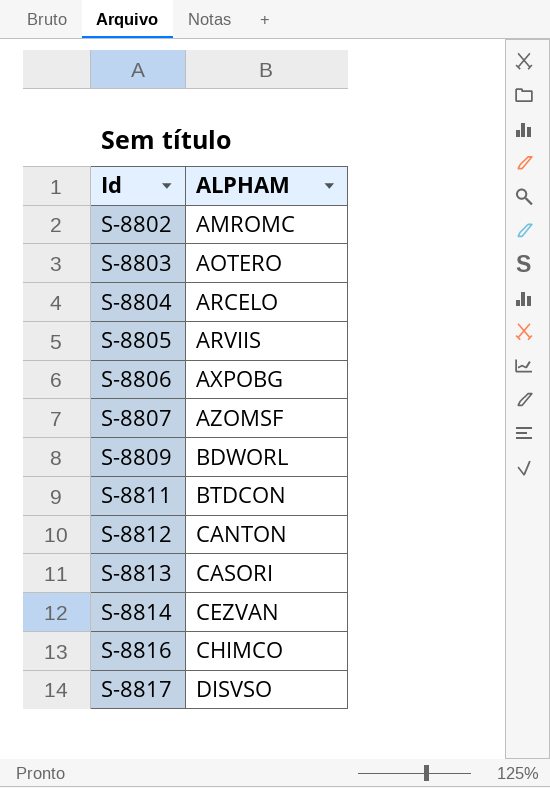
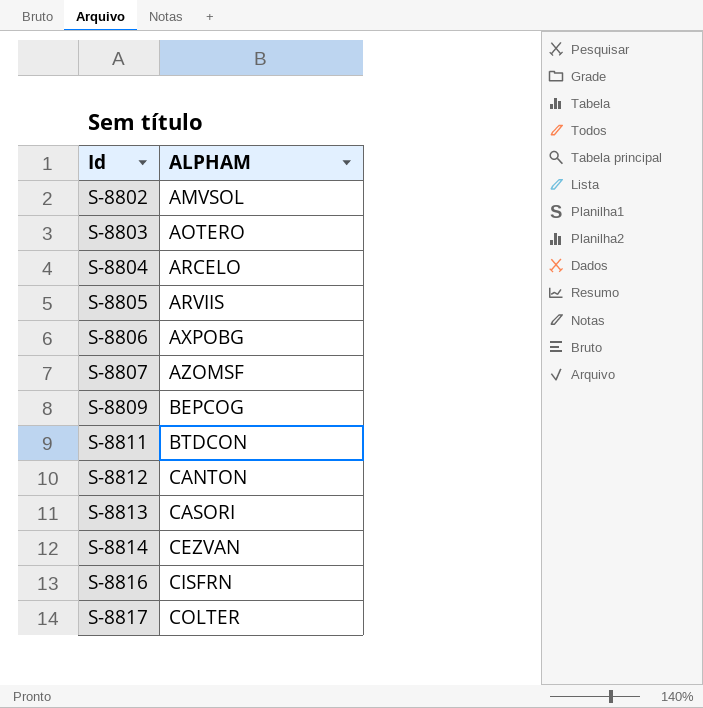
S-8802 | ALPHAM: AMROMC -> AMVSOL
S-8809 | ALPHAM: BDWORL -> BEPCOG
S-8816 | ALPHAM: CHIMCO -> CISFRN
S-8817 | ALPHAM: DISVSO -> COLTER

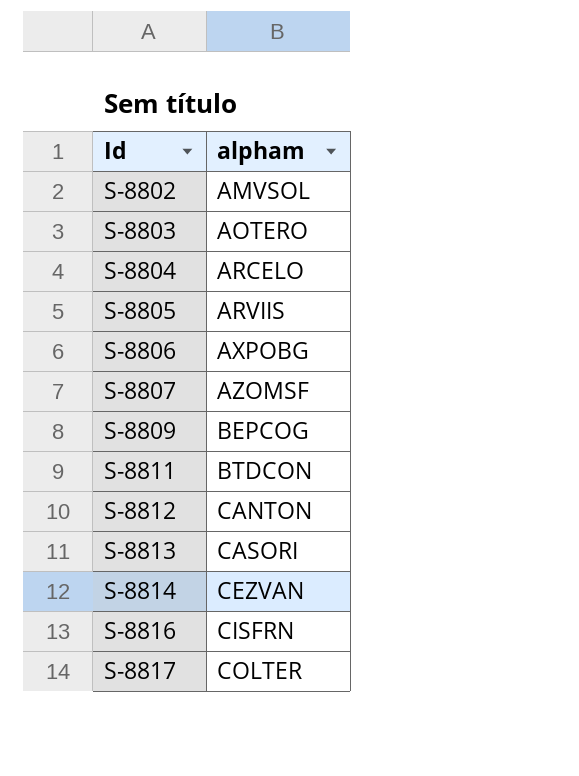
column name: ALPHAM -> alpham

